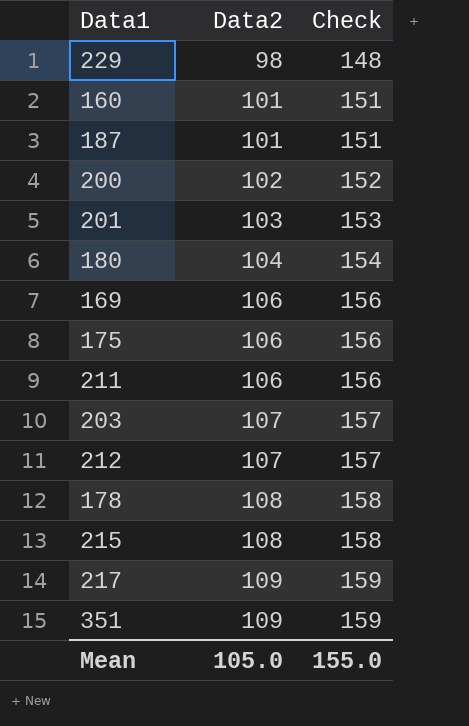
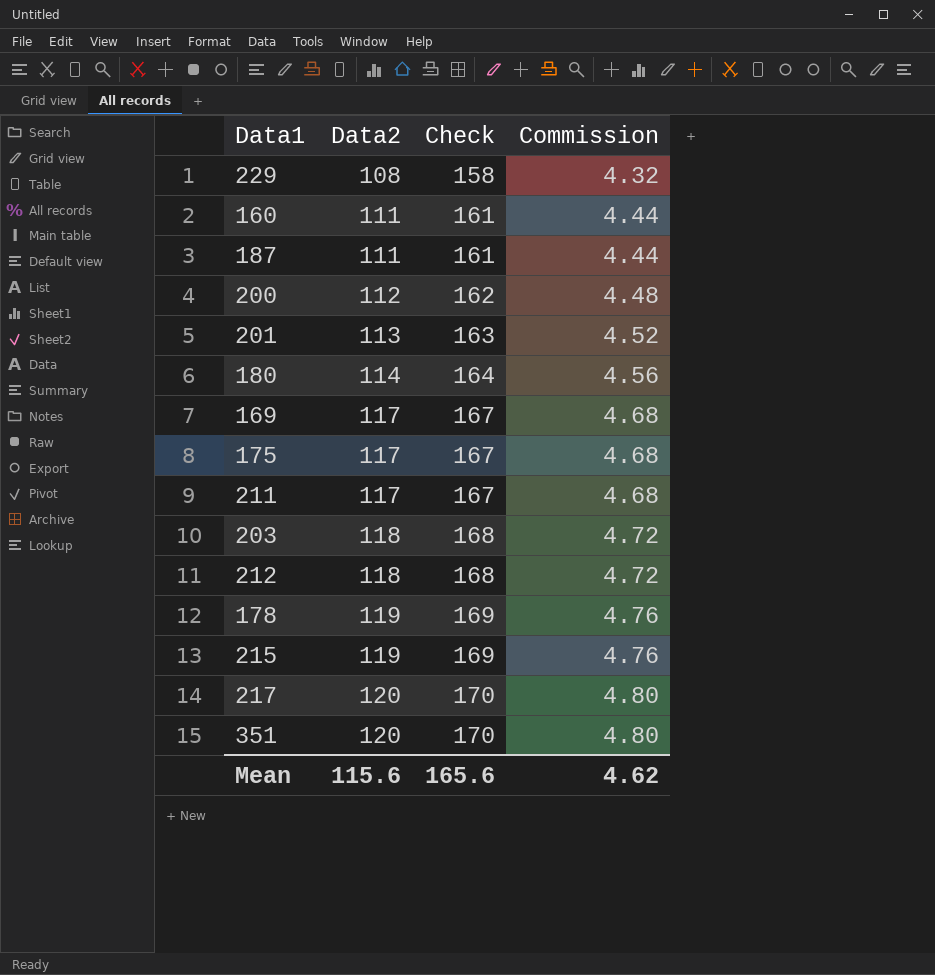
column Commission | formula: none -> [Data2] * 0.04
229 | Data2: 98 -> 108
229 | Check: 148 -> 158
160 | Data2: 101 -> 111
160 | Check: 151 -> 161
187 | Data2: 101 -> 111
187 | Check: 151 -> 161
200 | Data2: 102 -> 112
200 | Check: 152 -> 162
201 | Data2: 103 -> 113
201 | Check: 153 -> 163
180 | Data2: 104 -> 114
180 | Check: 154 -> 164
169 | Data2: 106 -> 117
169 | Check: 156 -> 167
175 | Data2: 106 -> 117
175 | Check: 156 -> 167
211 | Data2: 106 -> 117
211 | Check: 156 -> 167
203 | Data2: 107 -> 118
203 | Check: 157 -> 168
212 | Data2: 107 -> 118
212 | Check: 157 -> 168
178 | Data2: 108 -> 119
178 | Check: 158 -> 169
215 | Data2: 108 -> 119
215 | Check: 158 -> 169
217 | Data2: 109 -> 120
217 | Check: 159 -> 170
351 | Data2: 109 -> 120
351 | Check: 159 -> 170
Mean | Data2: 105.0 -> 115.6
Mean | Check: 155.0 -> 165.6

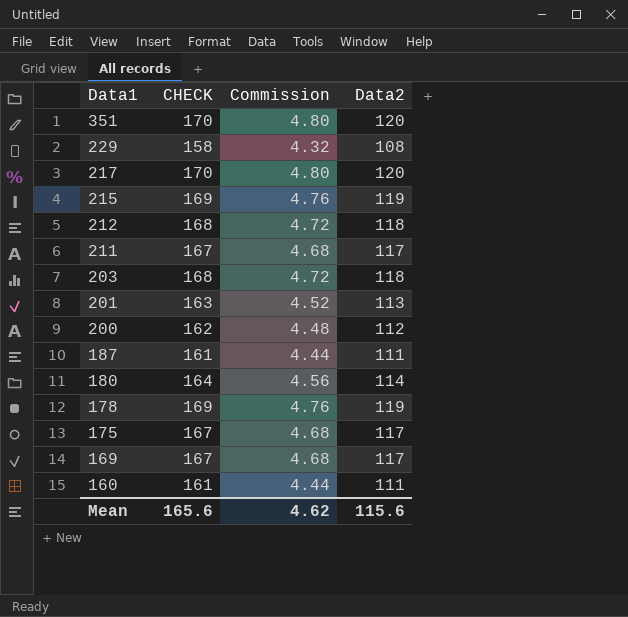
row order: Data2 ascending -> Data1 descending
column name: Check -> CHECK
column Data2 | position: 2 -> 4

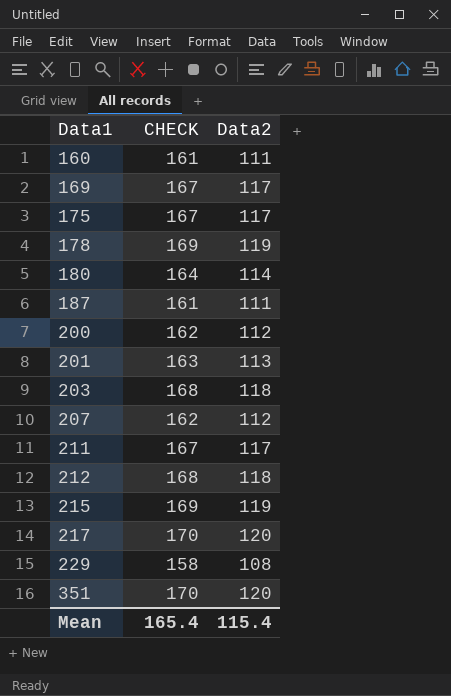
row order: Data1 descending -> Data1 ascending
column Commission | formula: [Data2] * 0.04 -> none
row 207: none -> 162 | 112
Mean | CHECK: 165.6 -> 165.4
Mean | Data2: 115.6 -> 115.4

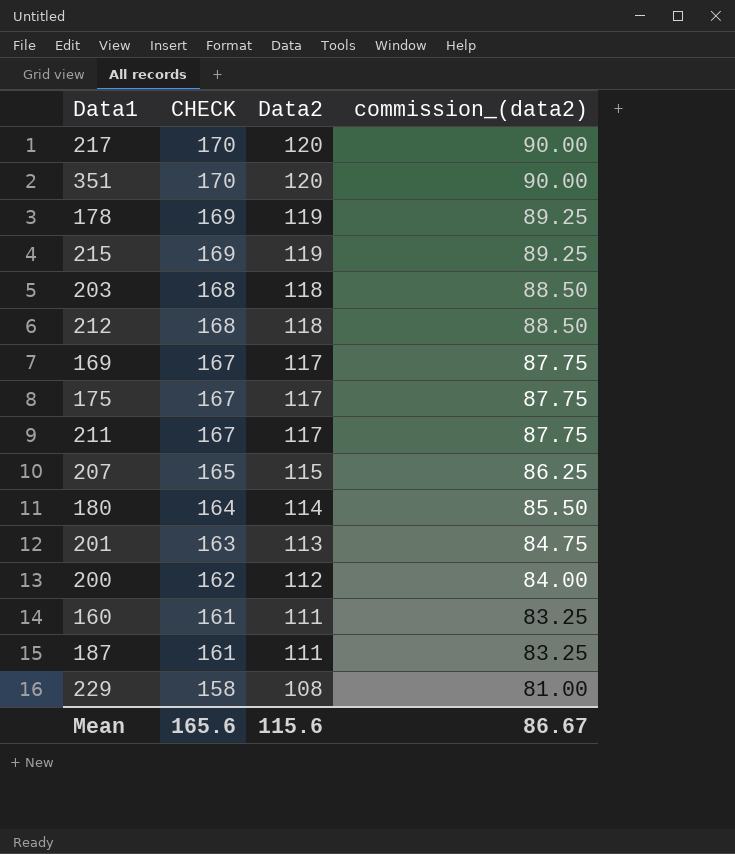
row order: Data1 ascending -> CHECK descending
column commission_(data2) | formula: none -> [Data2] * 0.75
207 | CHECK: 162 -> 165
207 | Data2: 112 -> 115
Mean | CHECK: 165.4 -> 165.6
Mean | Data2: 115.4 -> 115.6

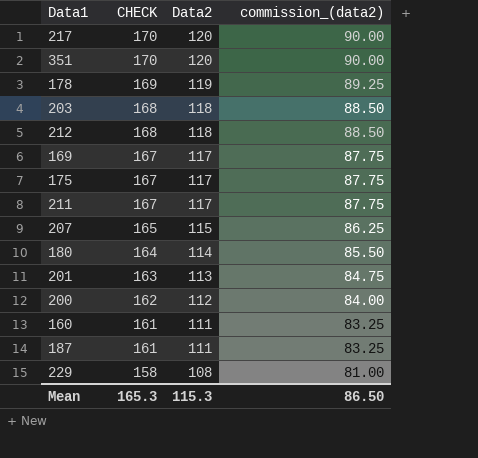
row 215: 169 | 119 | 89.25 -> none
Mean | CHECK: 165.6 -> 165.3
Mean | Data2: 115.6 -> 115.3
Mean | commission_(data2): 86.67 -> 86.50

